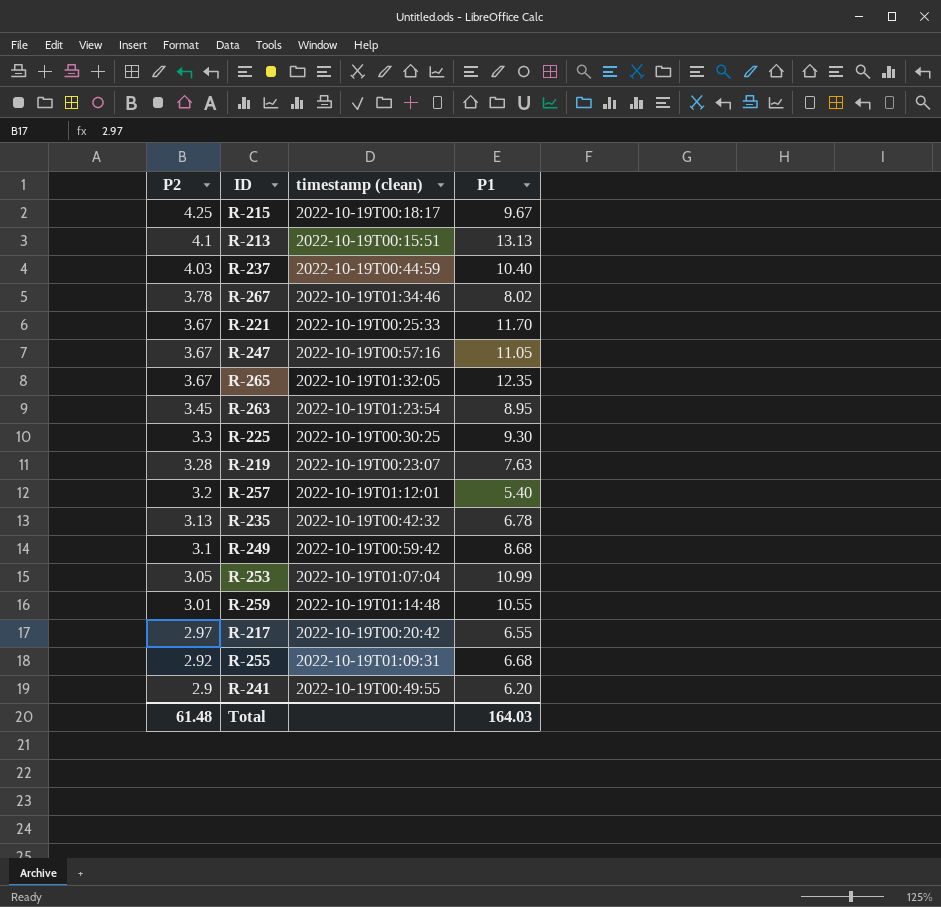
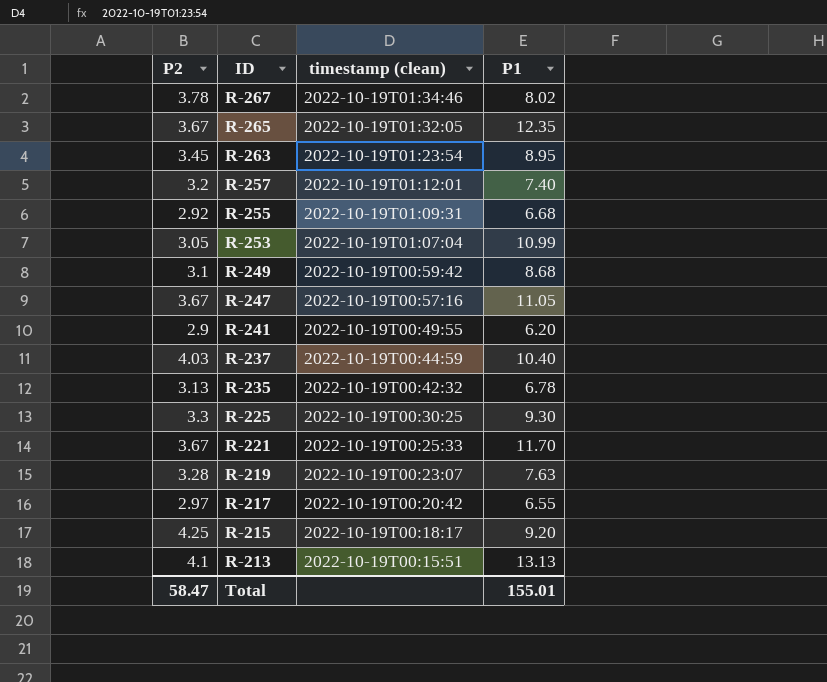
row order: P2 descending -> ID descending
row R-259: 3.01 | 2022-10-19T01:14:48 | 10.55 -> none
R-257 | P1: 5.40 -> 7.40
R-215 | P1: 9.67 -> 9.20
Total | P2: 61.48 -> 58.47
Total | P1: 164.03 -> 155.01

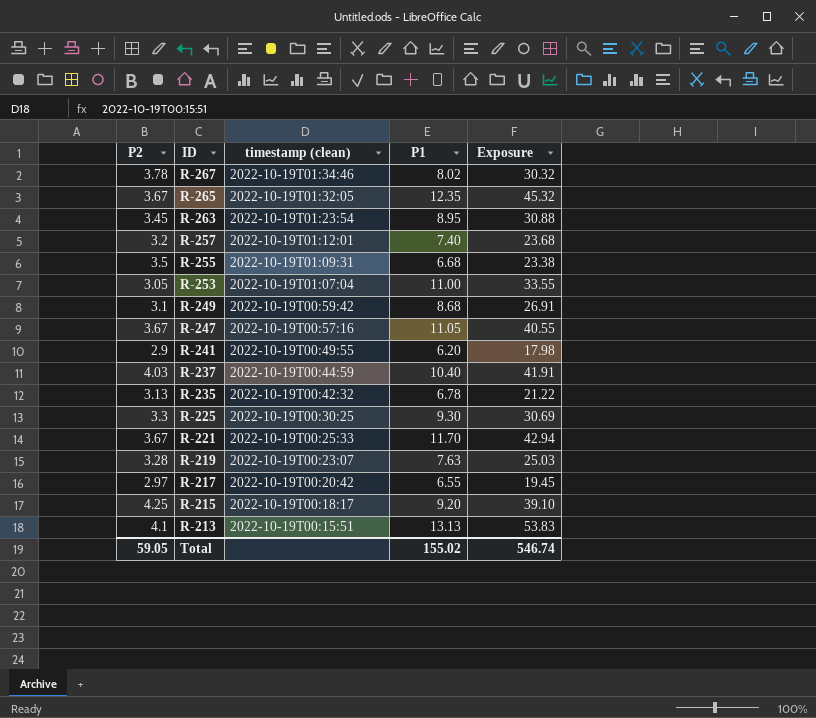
column Exposure | formula: none -> [P2] * [P1]
R-255 | P2: 2.92 -> 3.5
R-253 | P1: 10.99 -> 11.00
Total | P2: 58.47 -> 59.05
Total | P1: 155.01 -> 155.02

